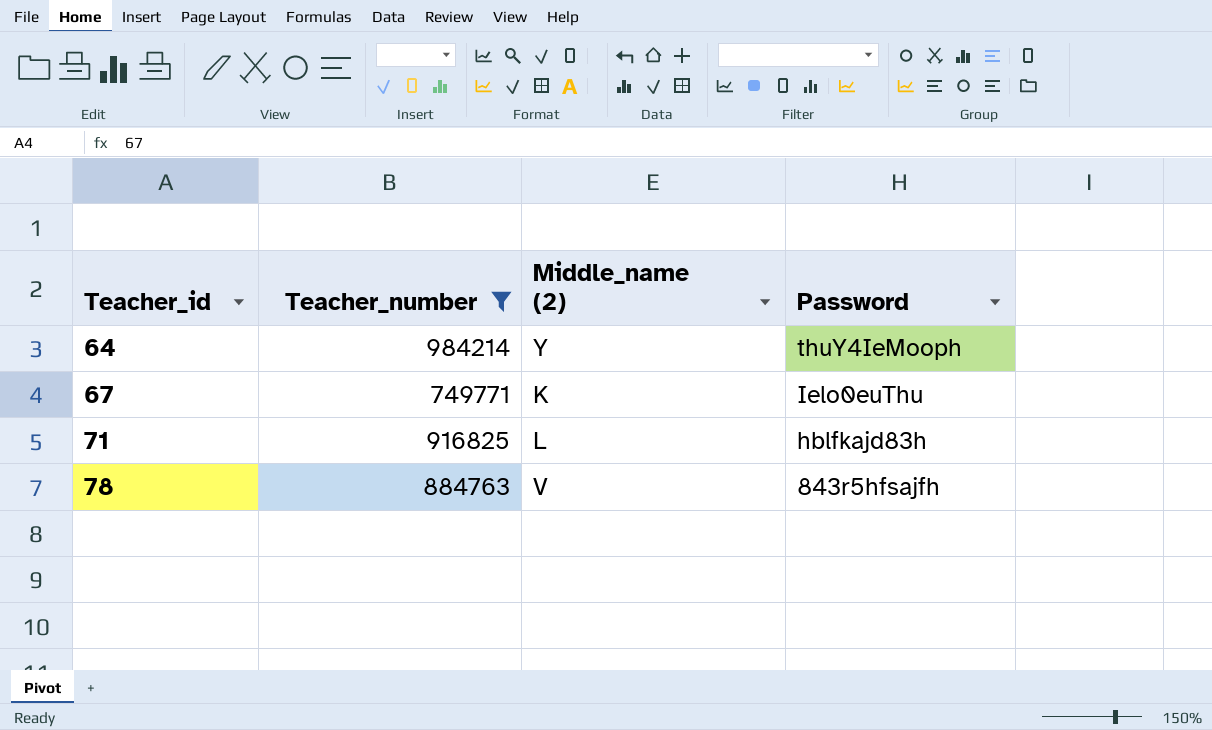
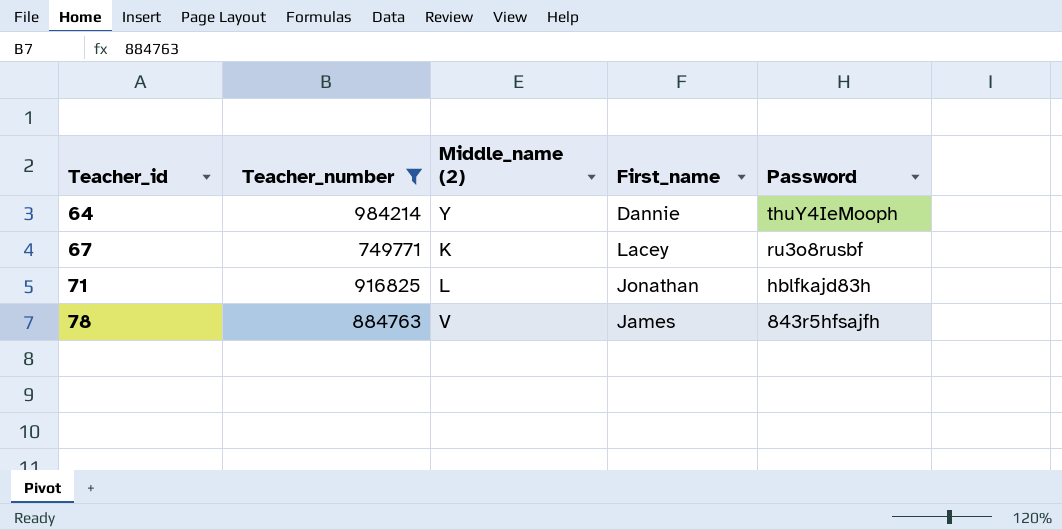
column First_name | position: none -> 4
67 | Password: Ielo0euThu -> ru3o8rusbf

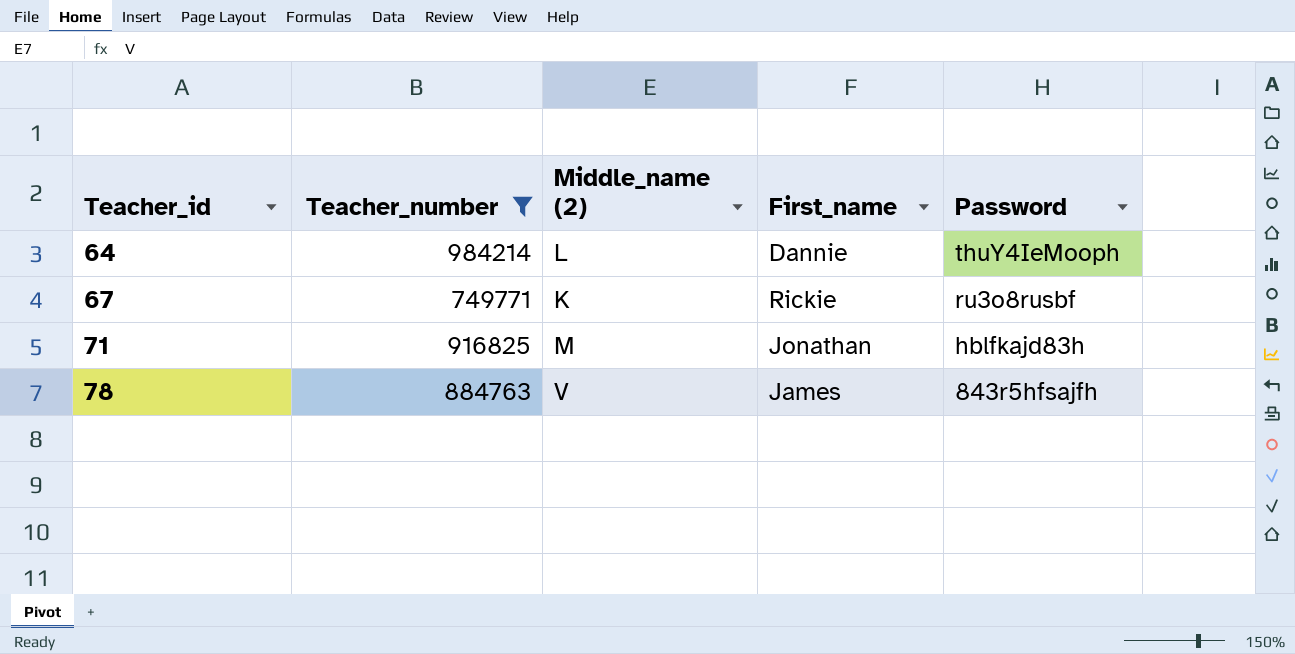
64 | Middle_name (2): Y -> L
67 | First_name: Lacey -> Rickie
71 | Middle_name (2): L -> M

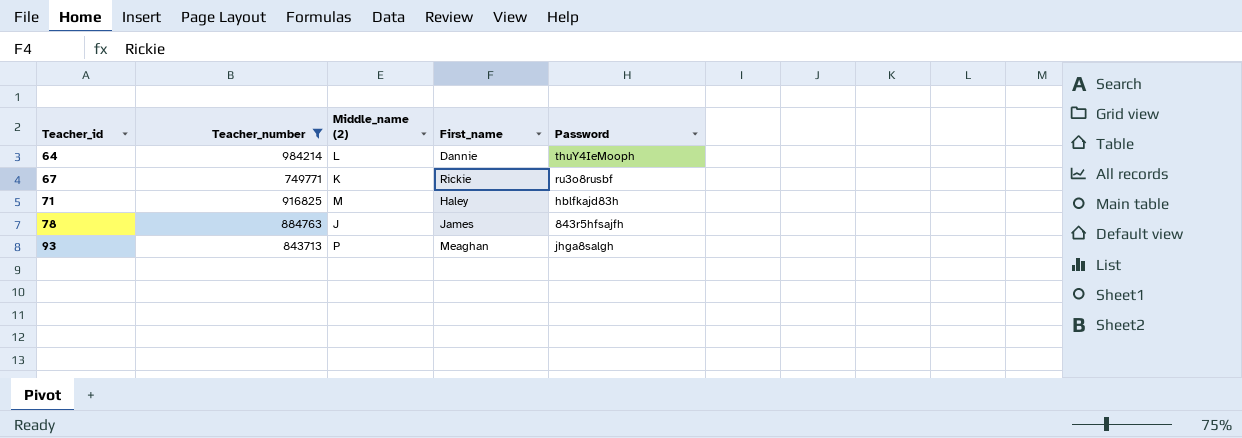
71 | First_name: Jonathan -> Haley
78 | Middle_name (2): V -> J
row 93: none -> 843713 | P | Meaghan | jhga8salgh

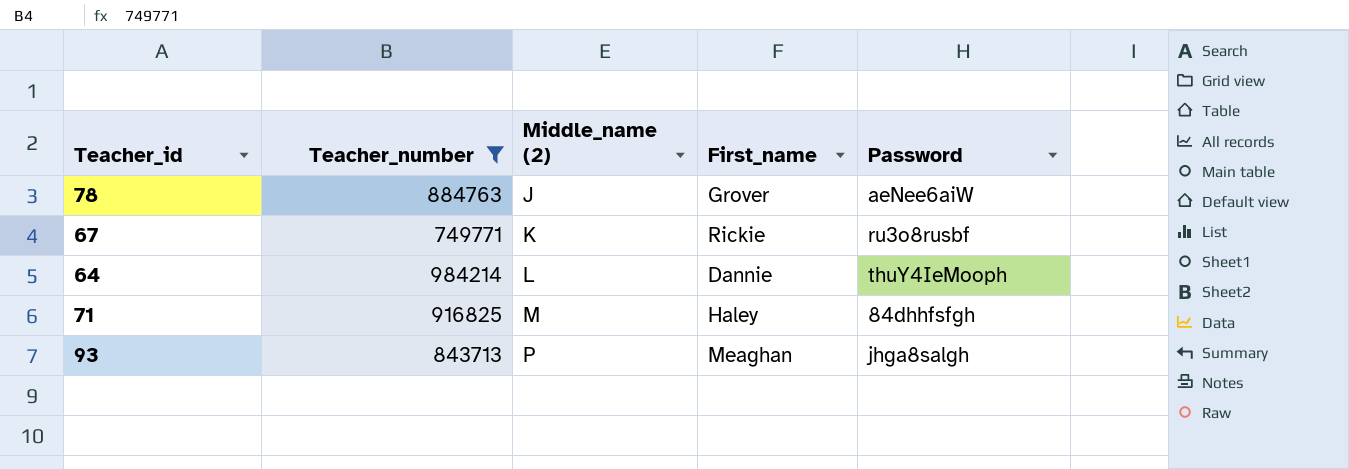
row order: Teacher_id ascending -> Middle_name (2) ascending
78 | First_name: James -> Grover
78 | Password: 843r5hfsajfh -> aeNee6aiW
71 | Password: hblfkajd83h -> 84dhhfsfgh

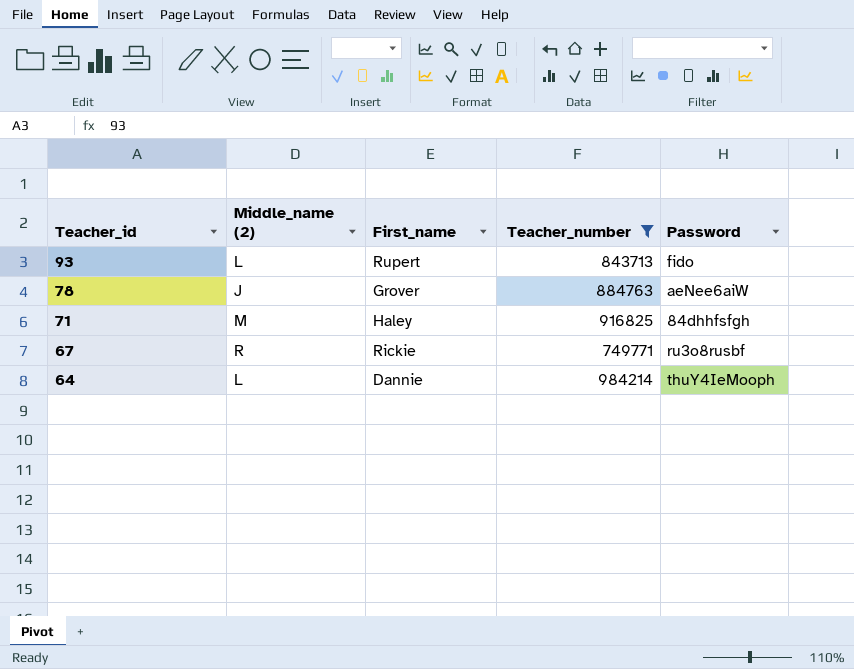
row order: Middle_name (2) ascending -> Teacher_id descending
column Teacher_number | position: 2 -> 4
93 | Middle_name (2): P -> L
93 | First_name: Meaghan -> Rupert
93 | Password: jhga8salgh -> fido
67 | Middle_name (2): K -> R

